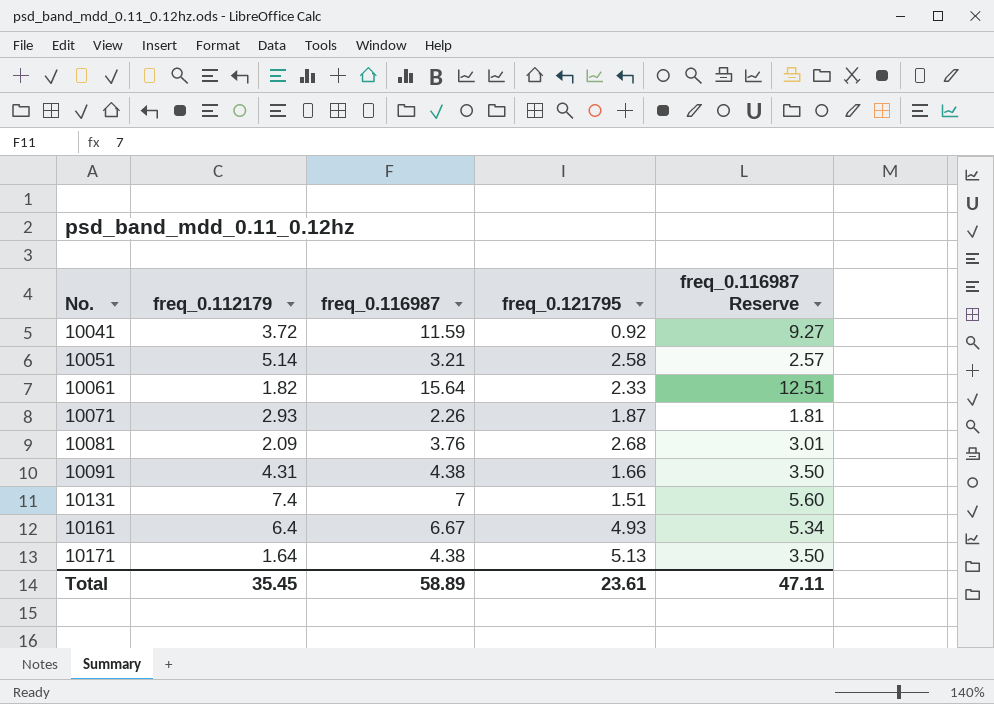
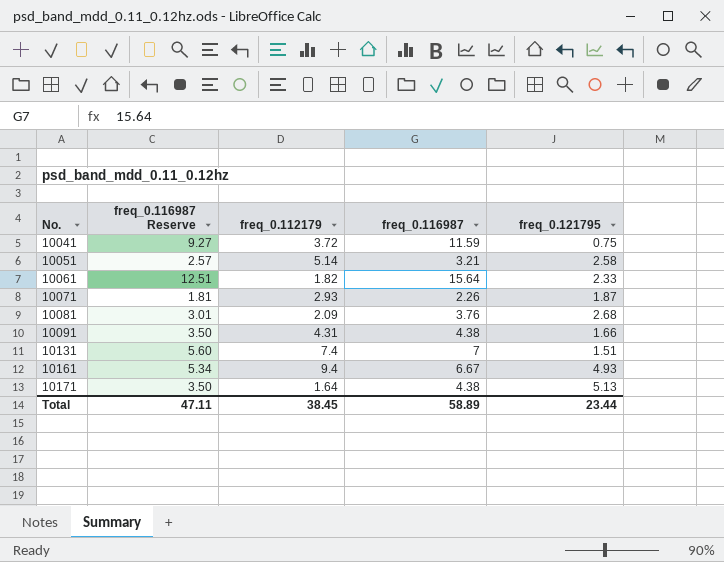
column freq_0.116987 Reserve | position: 5 -> 2
10041 | freq_0.121795: 0.92 -> 0.75
10161 | freq_0.112179: 6.4 -> 9.4
Total | freq_0.112179: 35.45 -> 38.45
Total | freq_0.121795: 23.61 -> 23.44

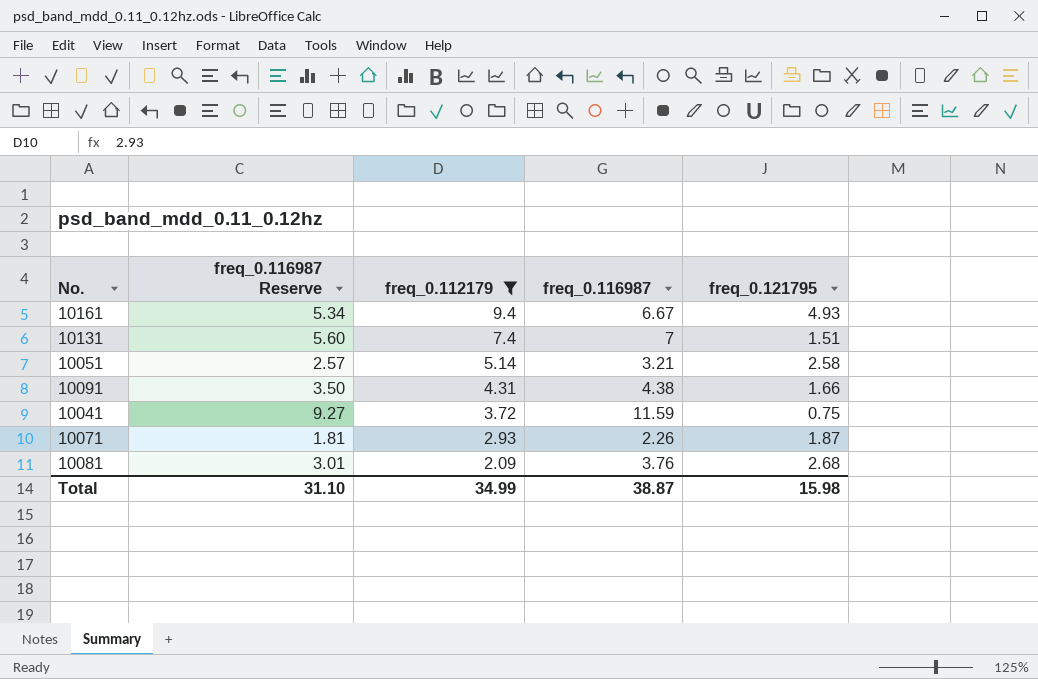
filter: none -> freq_0.112179 >= 2.09
row order: No. ascending -> freq_0.112179 descending
Total | freq_0.116987 Reserve: 47.11 -> 31.10
Total | freq_0.112179: 38.45 -> 34.99
Total | freq_0.116987: 58.89 -> 38.87
Total | freq_0.121795: 23.44 -> 15.98

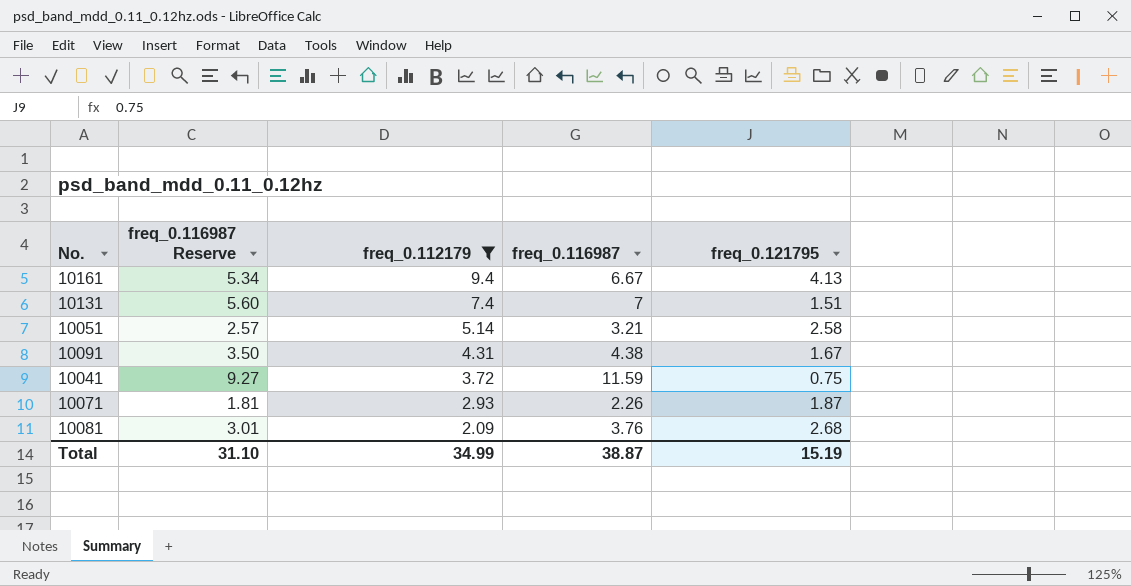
10161 | freq_0.121795: 4.93 -> 4.13
10091 | freq_0.121795: 1.66 -> 1.67
Total | freq_0.121795: 15.98 -> 15.19

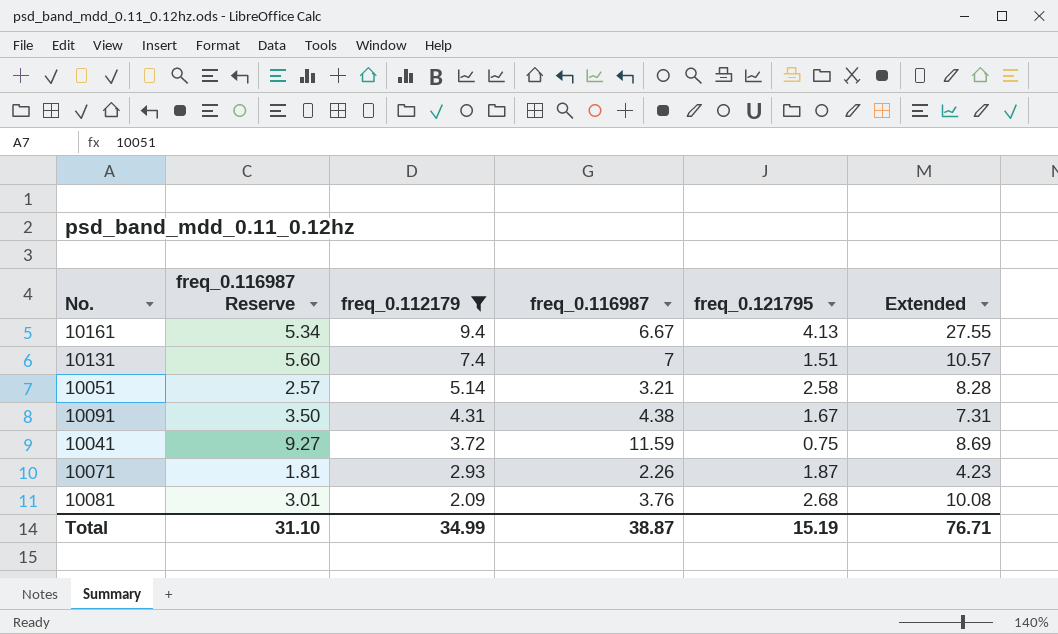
column Extended | formula: none -> [freq_0.116987] * [freq_0.121795]

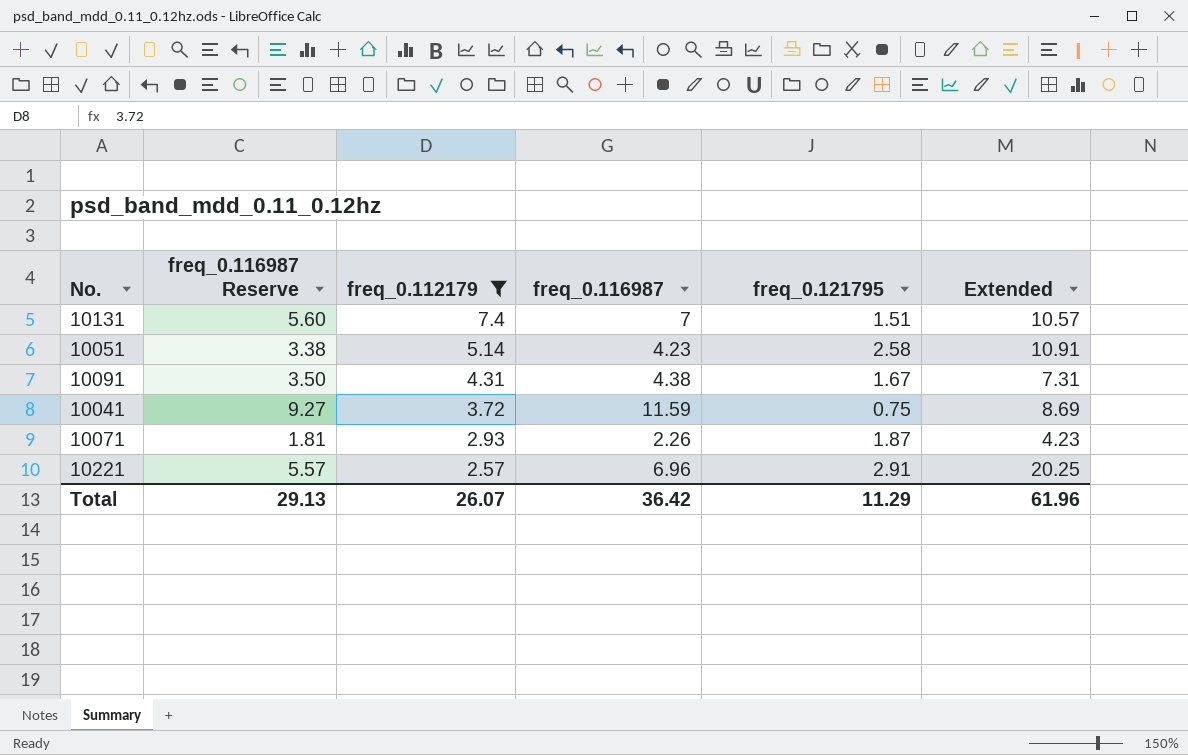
row 10161: 5.34 | 9.4 | 6.67 | 4.13 | 27.55 -> none
row 10081: 3.01 | 2.09 | 3.76 | 2.68 | 10.08 -> none
10051 | freq_0.116987 Reserve: 2.57 -> 3.38
10051 | freq_0.116987: 3.21 -> 4.23
10051 | Extended: 8.28 -> 10.91
row 10221: none -> 5.57 | 2.57 | 6.96 | 2.91 | 20.25
Total | freq_0.116987 Reserve: 31.10 -> 29.13
Total | freq_0.112179: 34.99 -> 26.07
Total | freq_0.116987: 38.87 -> 36.42
Total | freq_0.121795: 15.19 -> 11.29
Total | Extended: 76.71 -> 61.96

